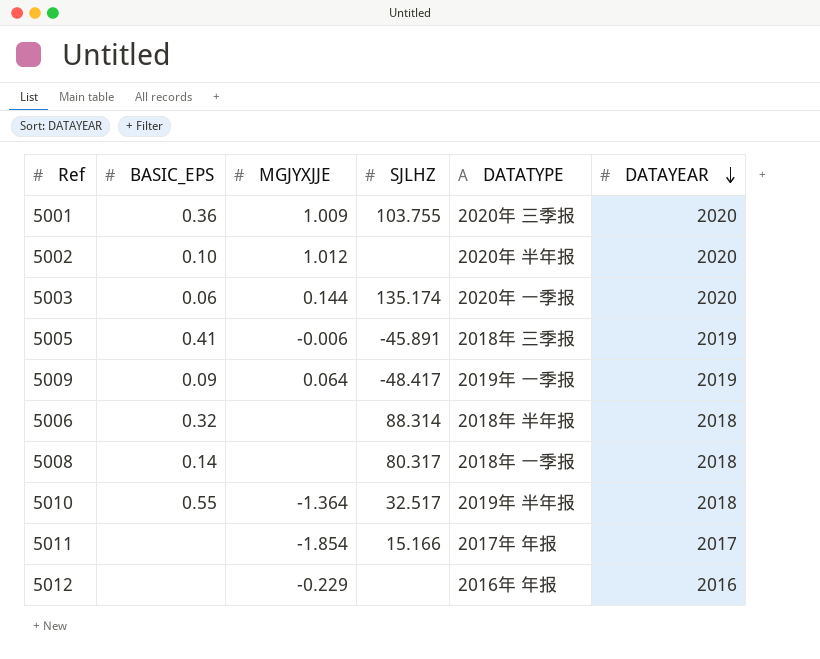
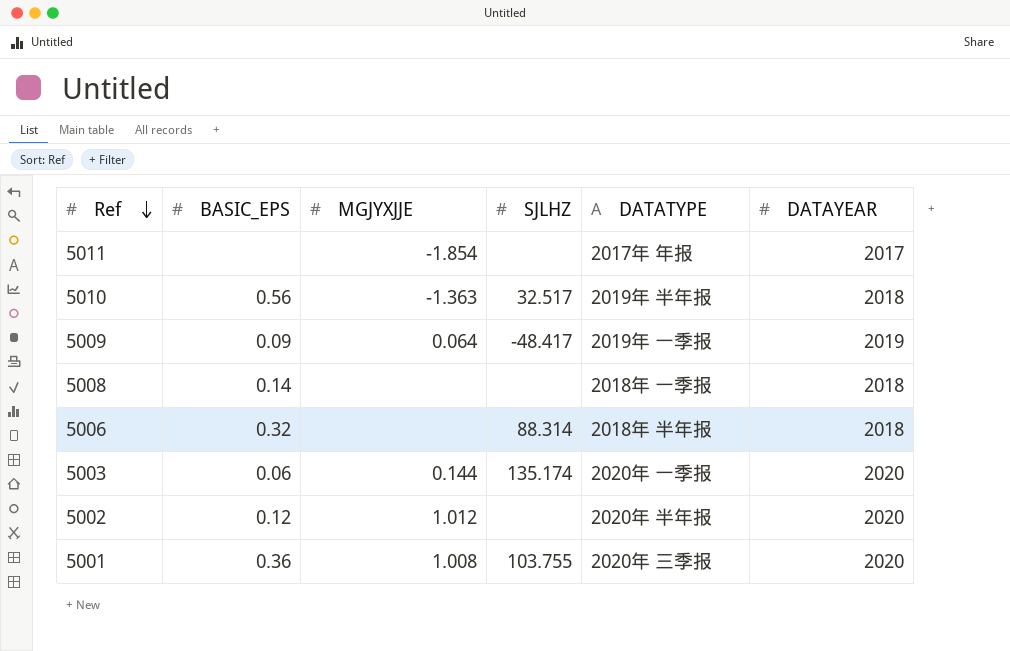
row order: DATAYEAR descending -> Ref descending
row 5005: 0.41 | -0.006 | -45.891 | 2018年 三季报 | 2019 -> none
row 5012: none | -0.229 | none | 2016年 年报 | 2016 -> none
5011 | SJLHZ: 15.166 -> none
5010 | BASIC_EPS: 0.55 -> 0.56
5010 | MGJYXJJE: -1.364 -> -1.363
5008 | SJLHZ: 80.317 -> none
5002 | BASIC_EPS: 0.10 -> 0.12
5001 | MGJYXJJE: 1.009 -> 1.008

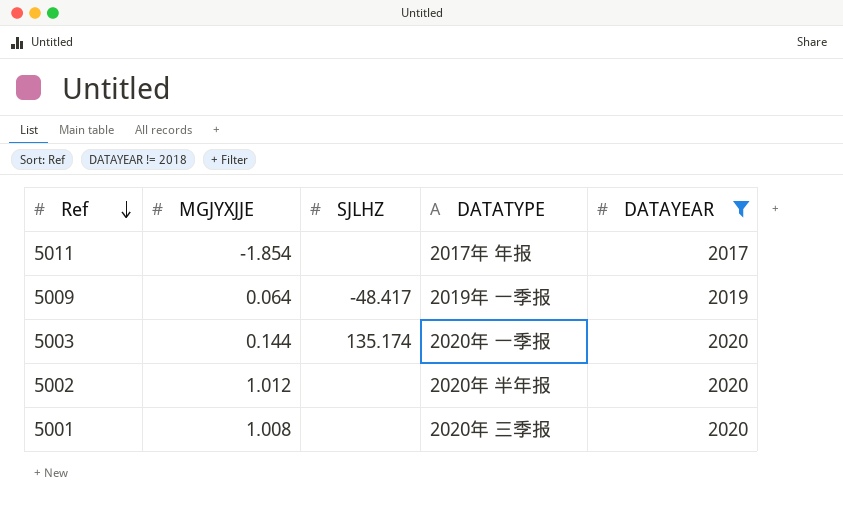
filter: none -> DATAYEAR != 2018
column BASIC_EPS | position: 2 -> none
5001 | SJLHZ: 103.755 -> none

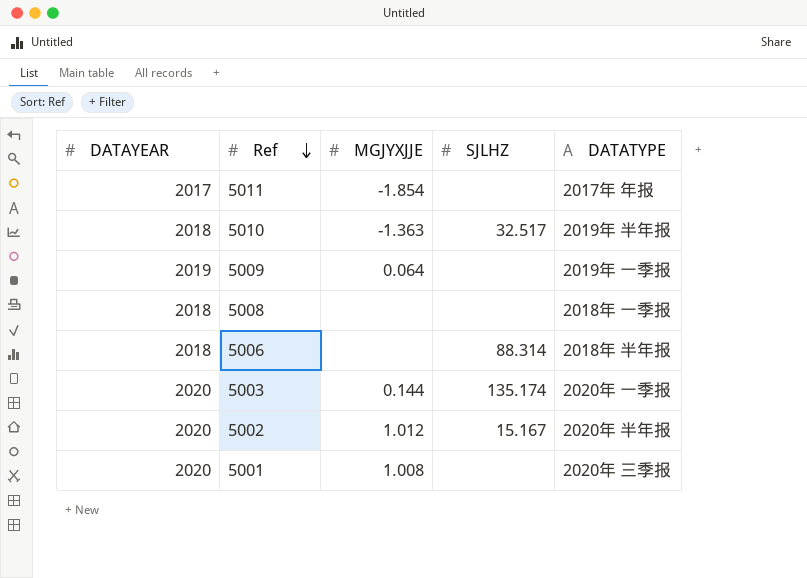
filter: DATAYEAR != 2018 -> none
column DATAYEAR | position: 5 -> 1
5009 | SJLHZ: -48.417 -> none
5002 | SJLHZ: none -> 15.167

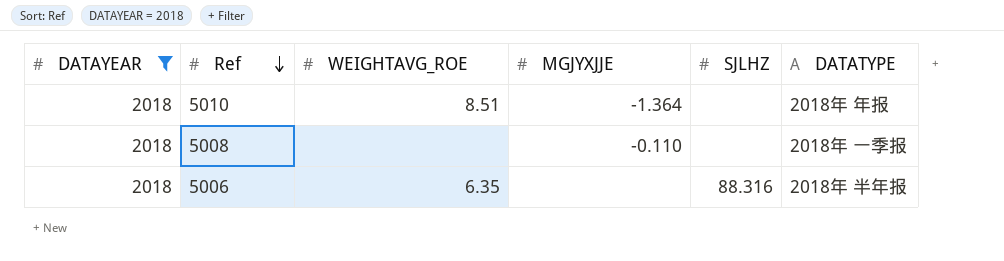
filter: none -> DATAYEAR = 2018
column WEIGHTAVG_ROE | position: none -> 3
5010 | MGJYXJJE: -1.363 -> -1.364
5010 | SJLHZ: 32.517 -> none
5010 | DATATYPE: 2019年 半年报 -> 2018年 年报
5008 | MGJYXJJE: none -> -0.110
5006 | SJLHZ: 88.314 -> 88.316

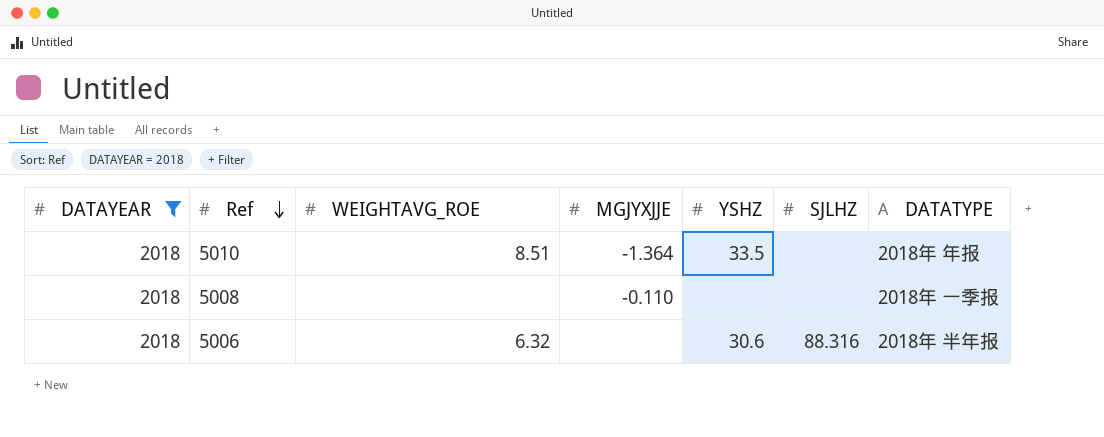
column YSHZ | position: none -> 5
5006 | WEIGHTAVG_ROE: 6.35 -> 6.32

